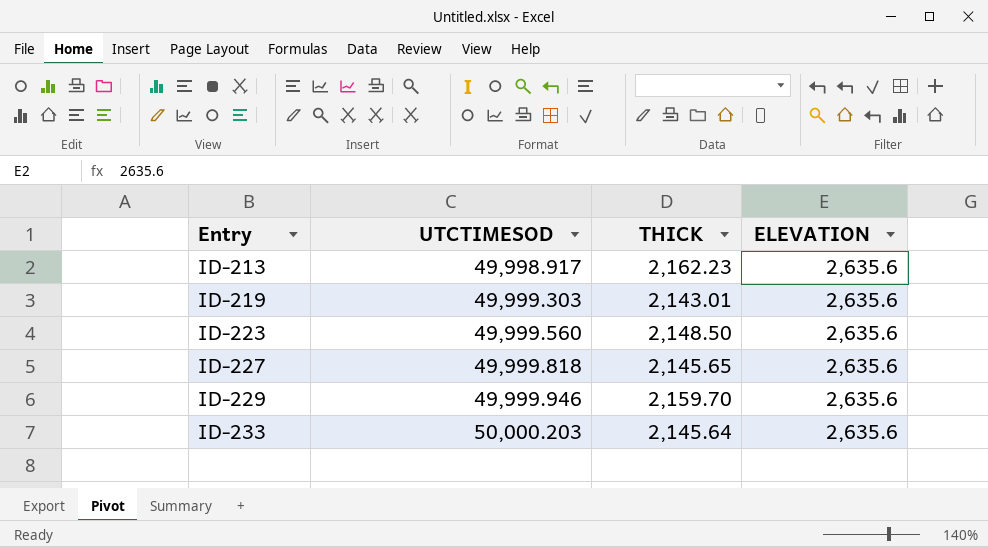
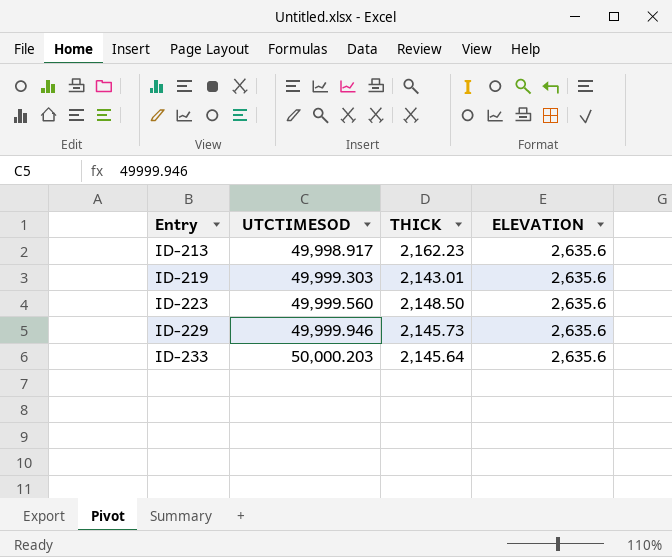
row ID-227: 49,999.818 | 2,145.65 | 2,635.6 -> none
ID-229 | THICK: 2,159.70 -> 2,145.73

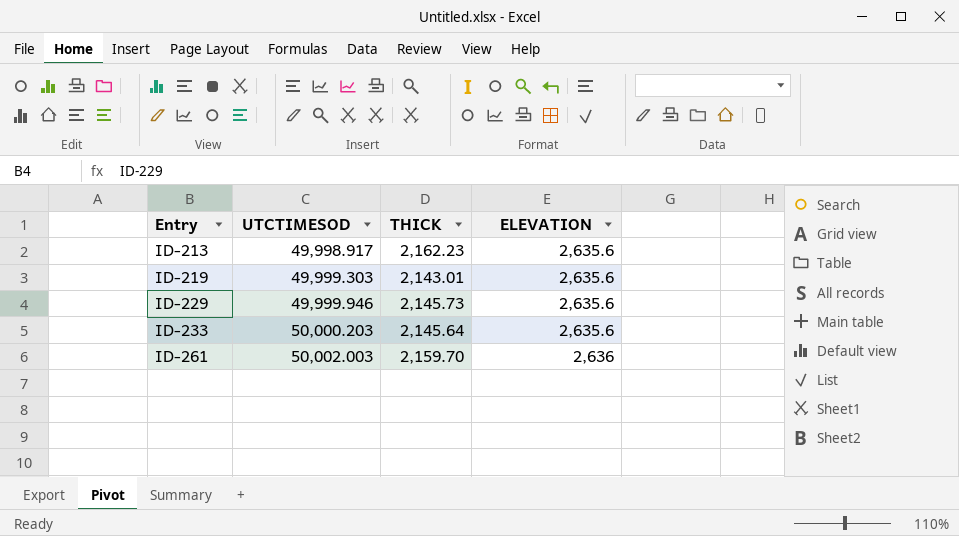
row ID-223: 49,999.560 | 2,148.50 | 2,635.6 -> none
row ID-261: none -> 50,002.003 | 2,159.70 | 2,636

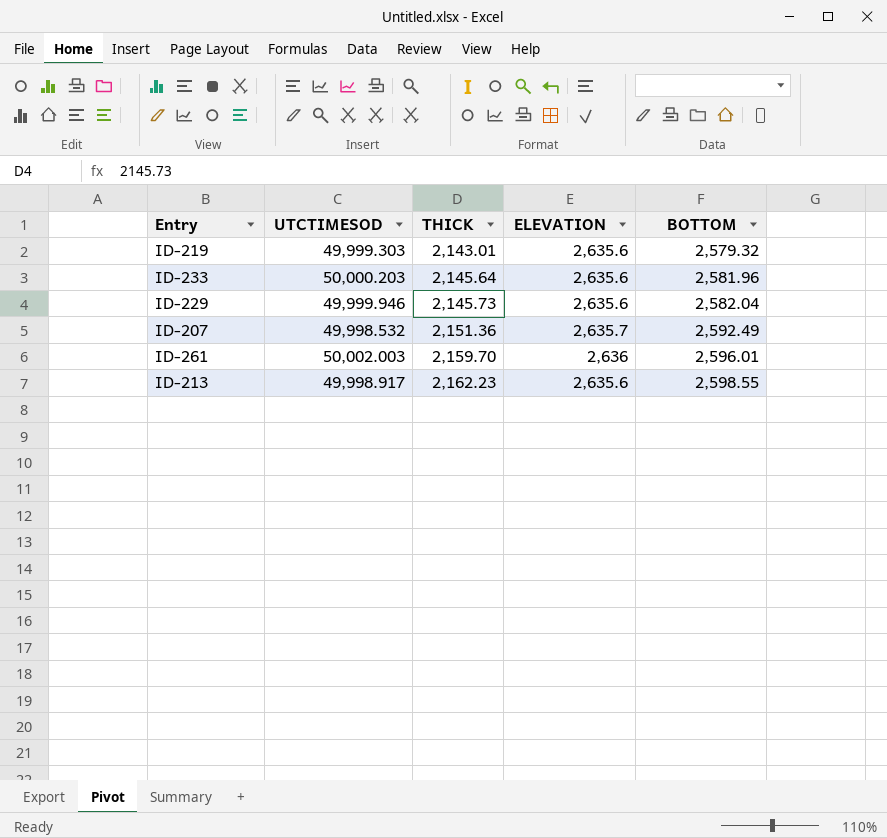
row order: Entry ascending -> THICK ascending
column BOTTOM | position: none -> 5
row ID-207: none -> 49,998.532 | 2,151.36 | 2,635.7 | 2,592.49

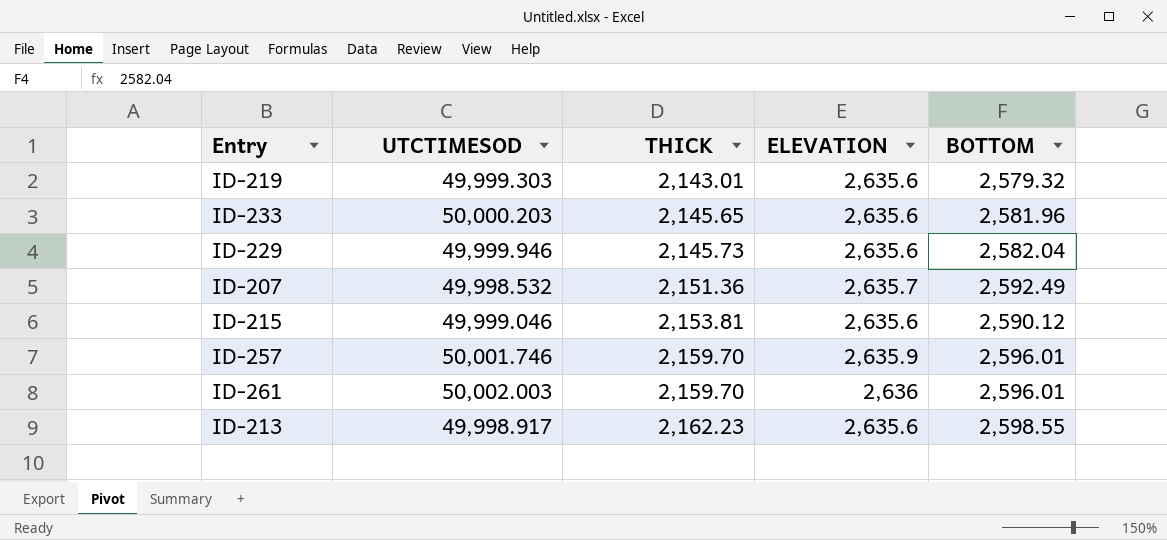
ID-233 | THICK: 2,145.64 -> 2,145.65
row ID-215: none -> 49,999.046 | 2,153.81 | 2,635.6 | 2,590.12
row ID-257: none -> 50,001.746 | 2,159.70 | 2,635.9 | 2,596.01

